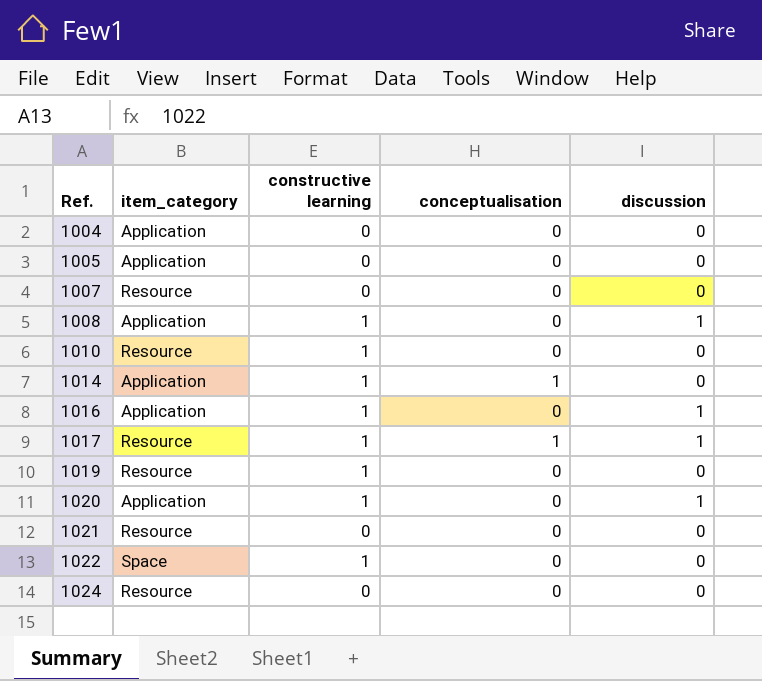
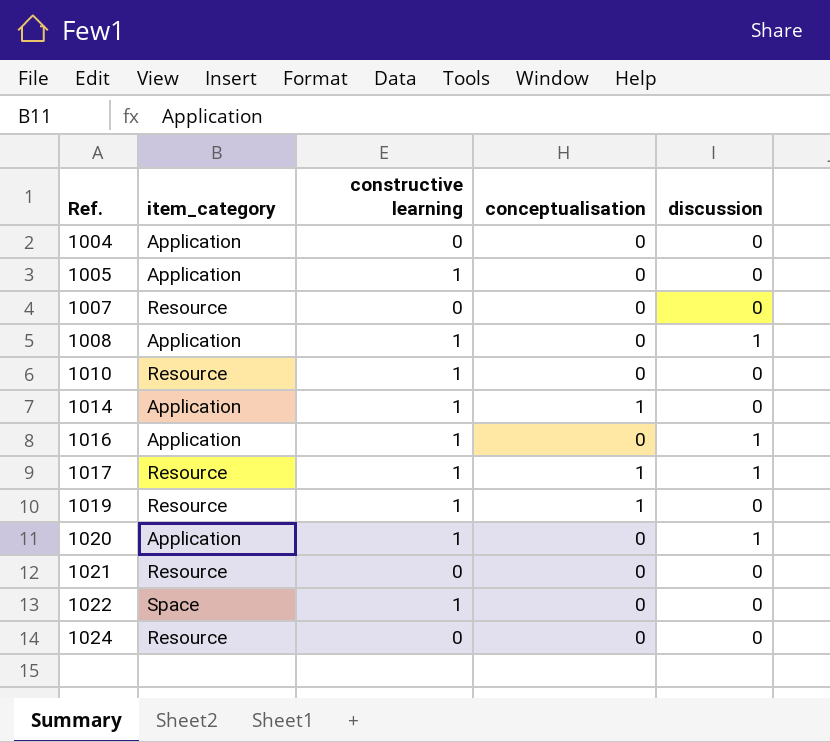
1005 | constructive learning: 0 -> 1
1019 | conceptualisation: 0 -> 1

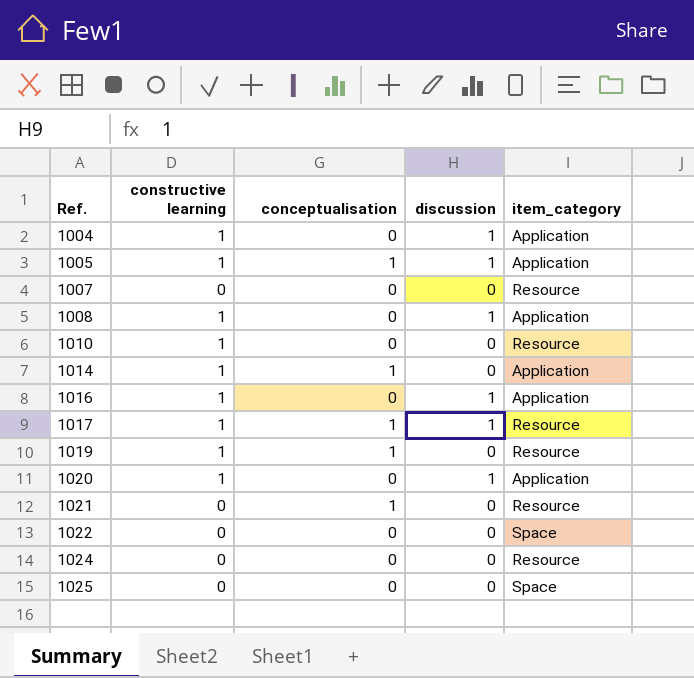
column item_category | position: 2 -> 5
1004 | constructive learning: 0 -> 1
1004 | discussion: 0 -> 1
1005 | conceptualisation: 0 -> 1
1005 | discussion: 0 -> 1
1021 | conceptualisation: 0 -> 1
1022 | constructive learning: 1 -> 0
row 1025: none -> 0 | 0 | 0 | Space

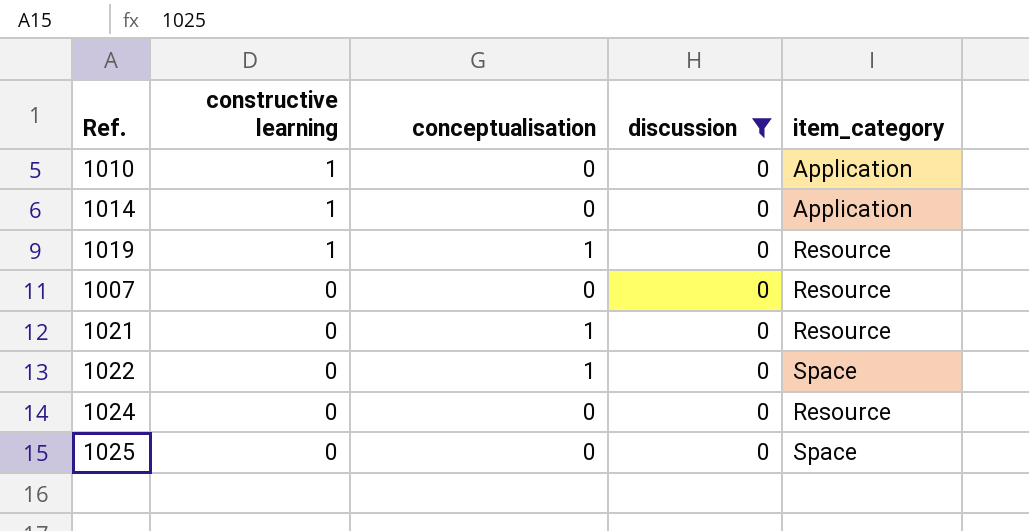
filter: none -> discussion = 0
row order: Ref. ascending -> constructive learning descending
1010 | item_category: Resource -> Application
1014 | conceptualisation: 1 -> 0
1022 | conceptualisation: 0 -> 1

